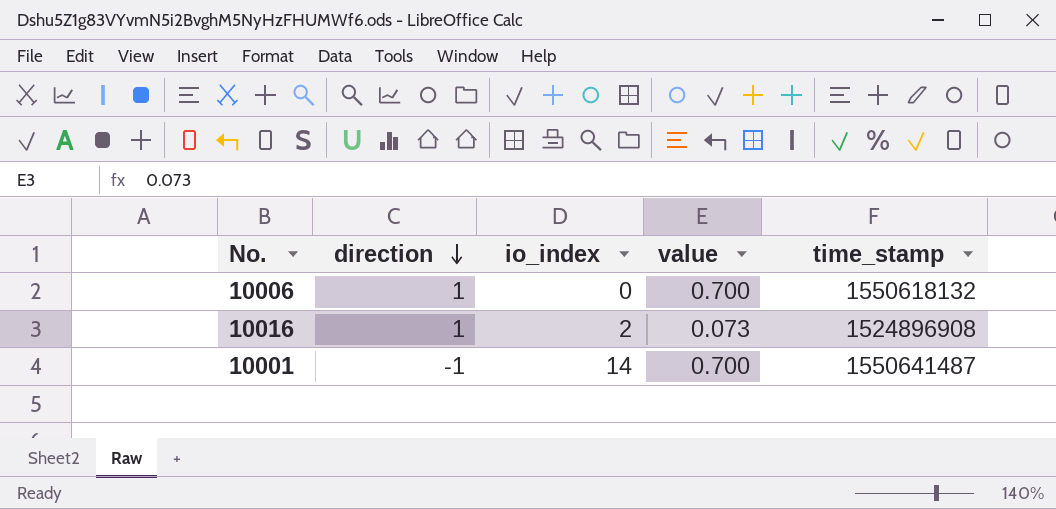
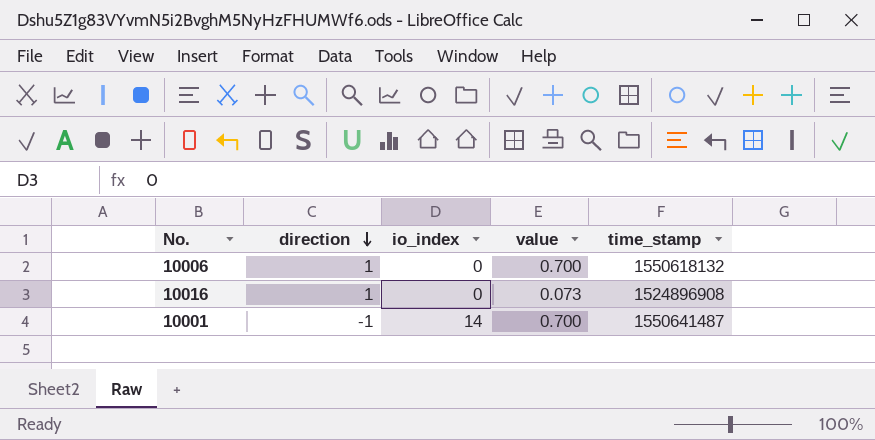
10016 | io_index: 2 -> 0

